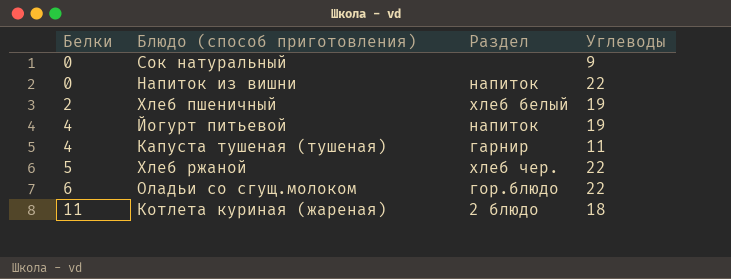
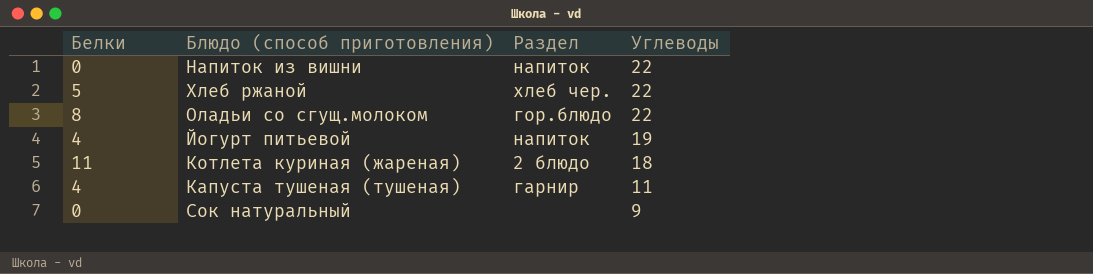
row order: Белки ascending -> Углеводы descending
row Хлеб пшеничный: 2 | хлеб белый | 19 -> none
Оладьи со сгущ.молоком | Белки: 6 -> 8

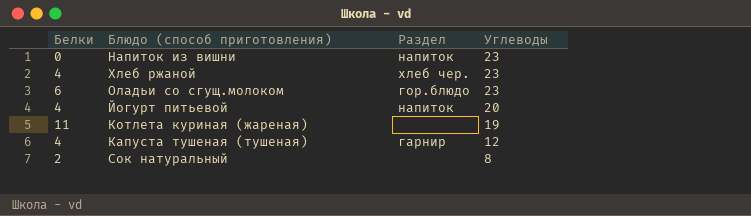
Напиток из вишни | Углеводы: 22 -> 23
Хлеб ржаной | Белки: 5 -> 4
Хлеб ржаной | Углеводы: 22 -> 23
Оладьи со сгущ.молоком | Белки: 8 -> 6
Оладьи со сгущ.молоком | Углеводы: 22 -> 23
Йогурт питьевой | Углеводы: 19 -> 20
Котлета куриная (жареная) | Раздел: 2 блюдо -> none
Котлета куриная (жареная) | Углеводы: 18 -> 19
Капуста тушеная (тушеная) | Углеводы: 11 -> 12
Сок натуральный | Белки: 0 -> 2
Сок натуральный | Углеводы: 9 -> 8

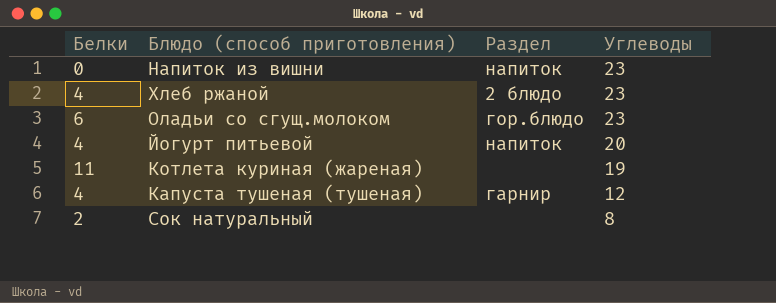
Хлеб ржаной | Раздел: хлеб чер. -> 2 блюдо

